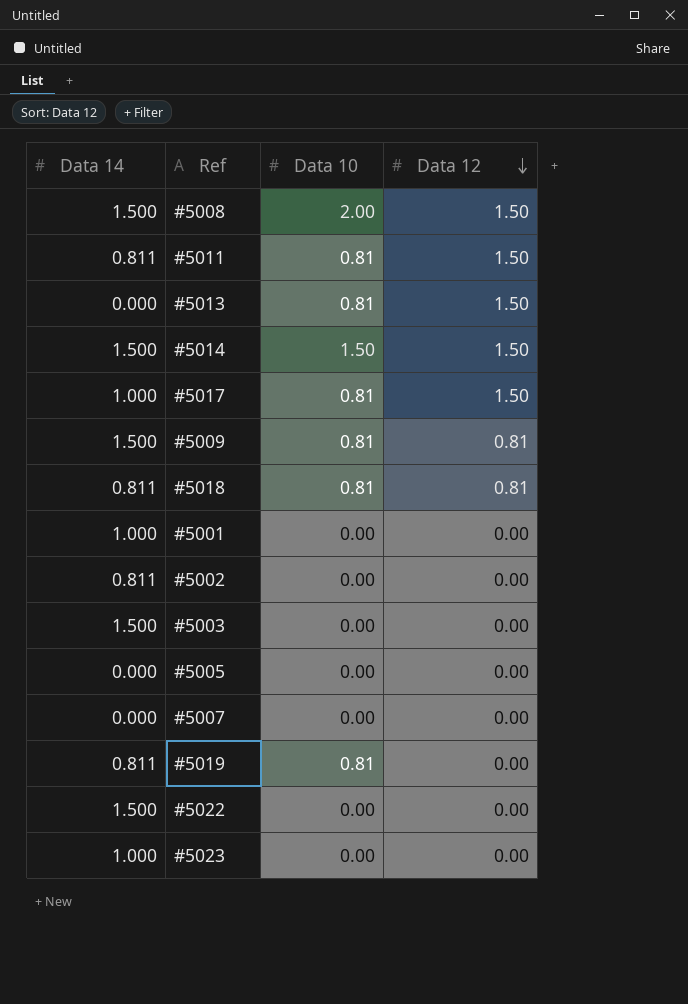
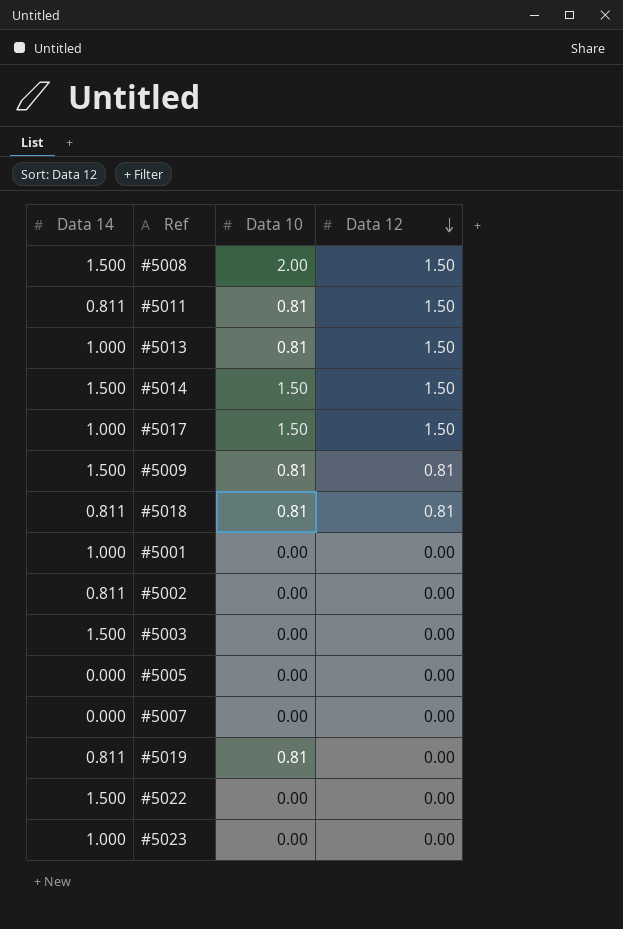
#5013 | Data 14: 0.000 -> 1.000
#5017 | Data 10: 0.81 -> 1.50

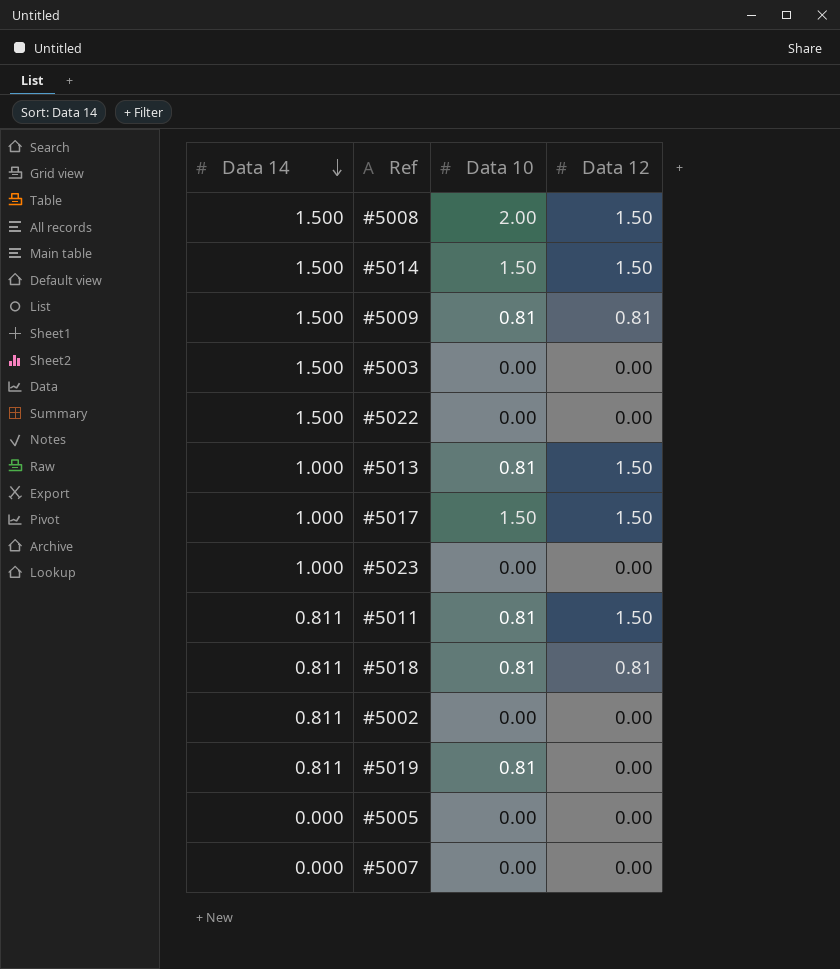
row order: Data 12 descending -> Data 14 descending
row #5001: 1.000 | 0.00 | 0.00 -> none

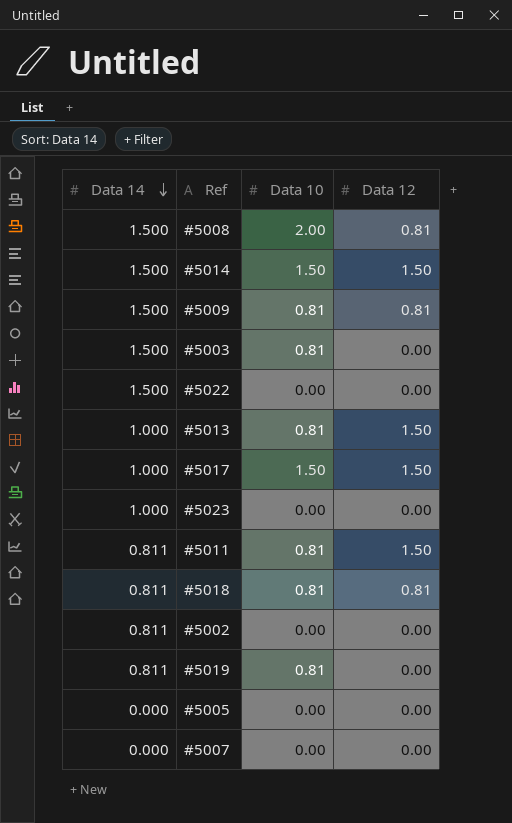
#5008 | Data 12: 1.50 -> 0.81
#5003 | Data 10: 0.00 -> 0.81

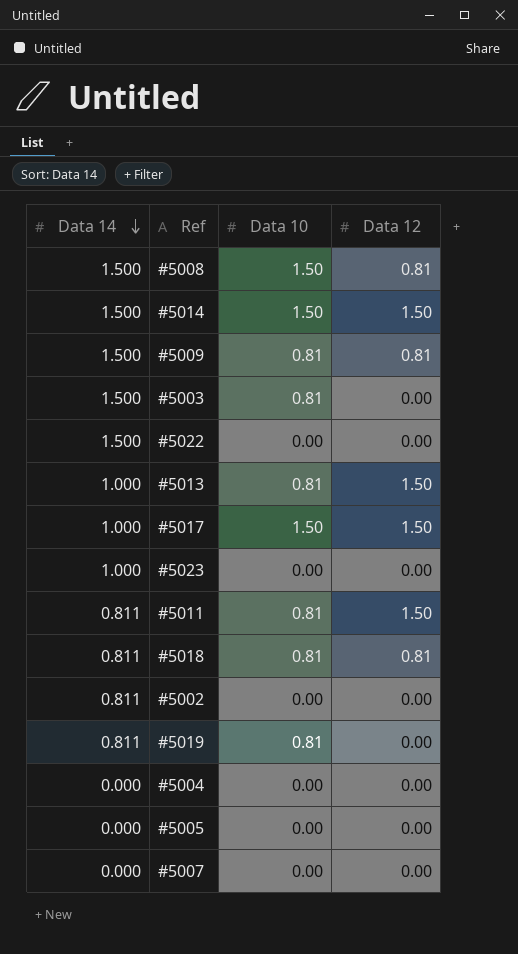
#5008 | Data 10: 2.00 -> 1.50
row #5004: none -> 0.000 | 0.00 | 0.00

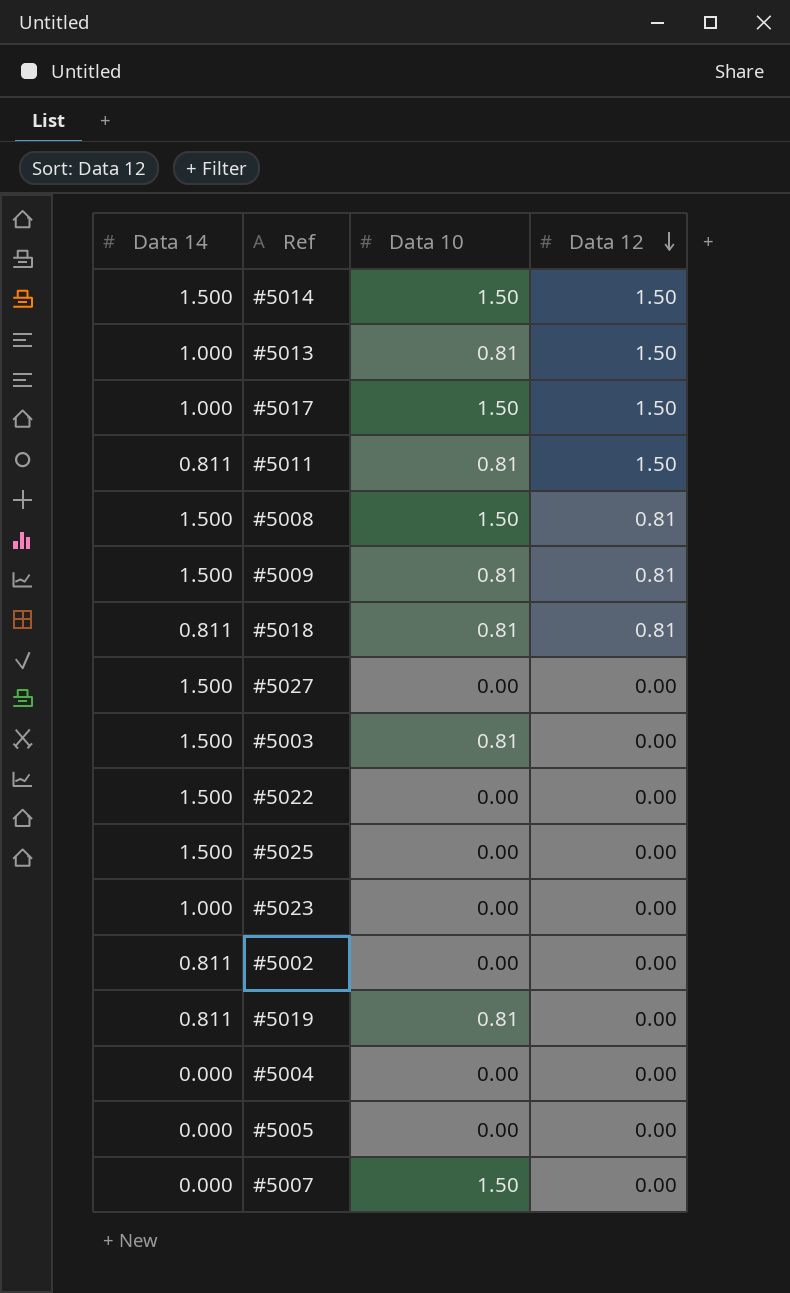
row order: Data 14 descending -> Data 12 descending
row #5027: none -> 1.500 | 0.00 | 0.00
row #5025: none -> 1.500 | 0.00 | 0.00
#5007 | Data 10: 0.00 -> 1.50

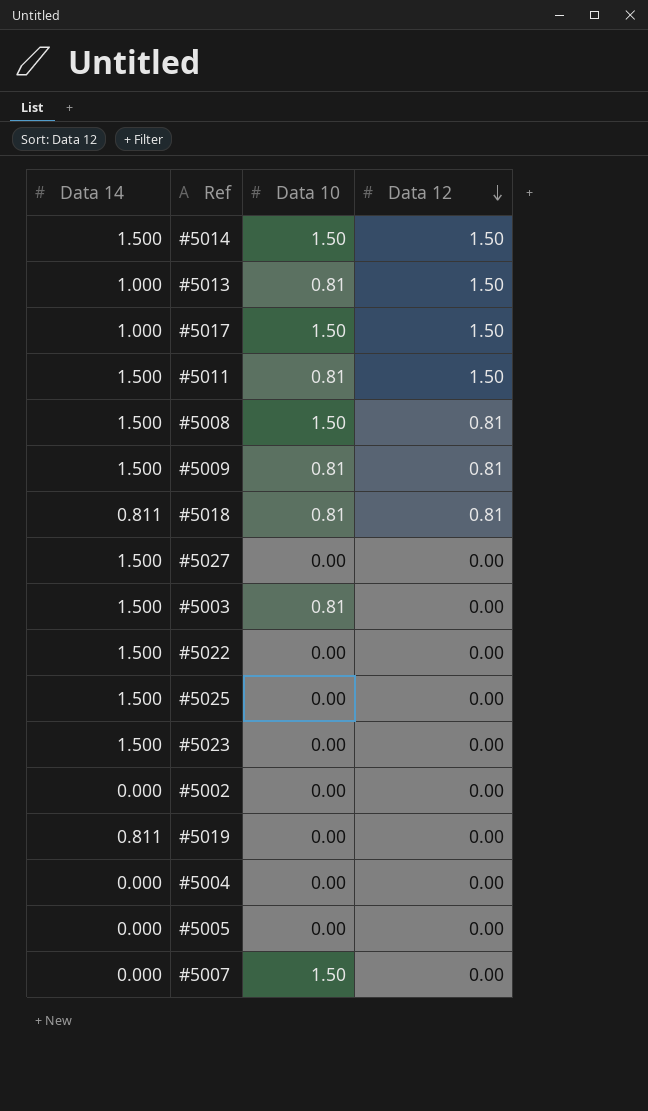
#5011 | Data 14: 0.811 -> 1.500
#5023 | Data 14: 1.000 -> 1.500
#5002 | Data 14: 0.811 -> 0.000
#5019 | Data 10: 0.81 -> 0.00

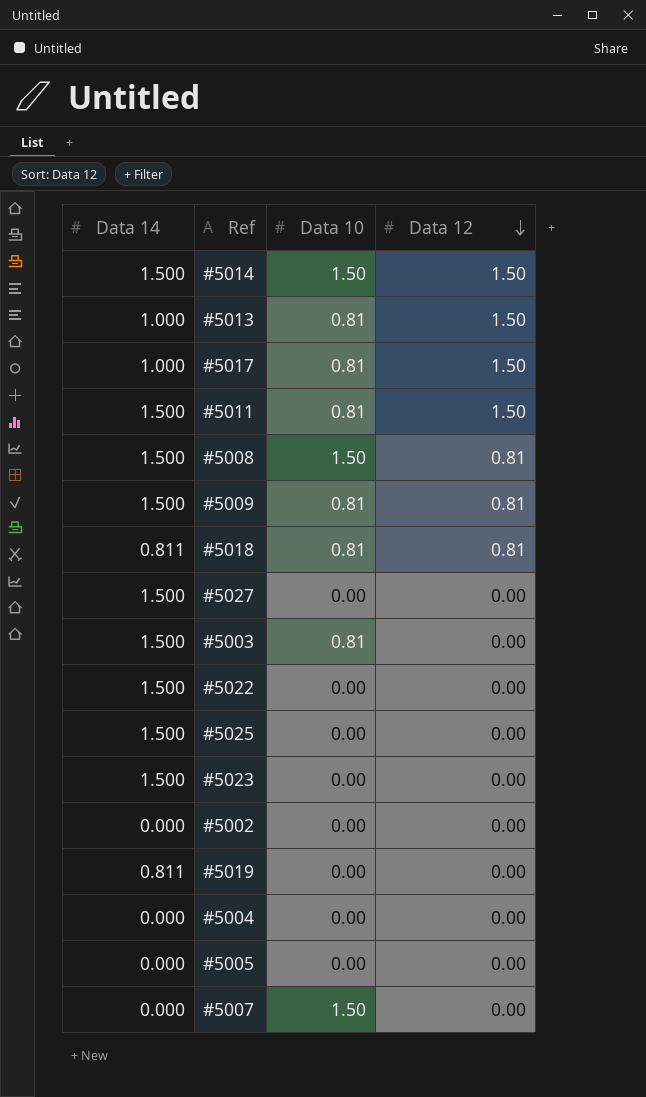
#5017 | Data 10: 1.50 -> 0.81

